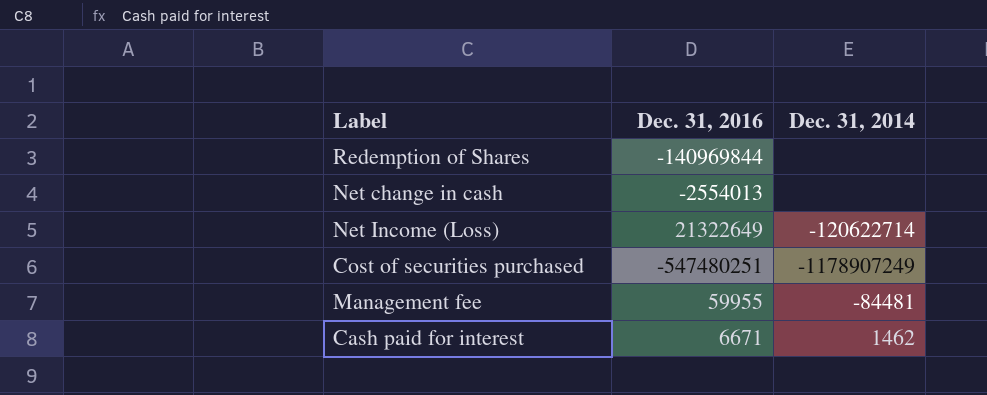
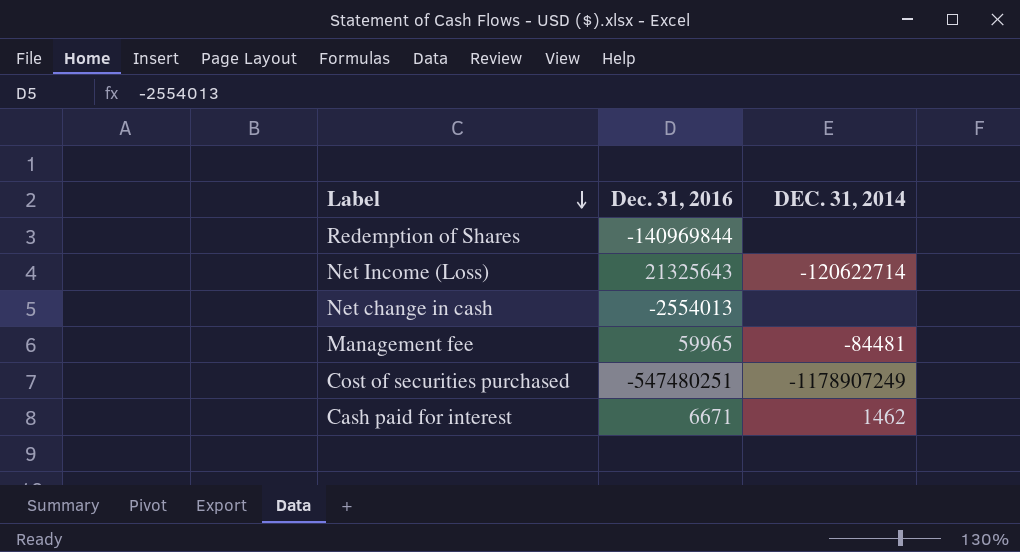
row order: none -> Label descending
column name: Dec. 31, 2014 -> DEC. 31, 2014
Net Income (Loss) | Dec. 31, 2016: 21322649 -> 21325643
Management fee | Dec. 31, 2016: 59955 -> 59965

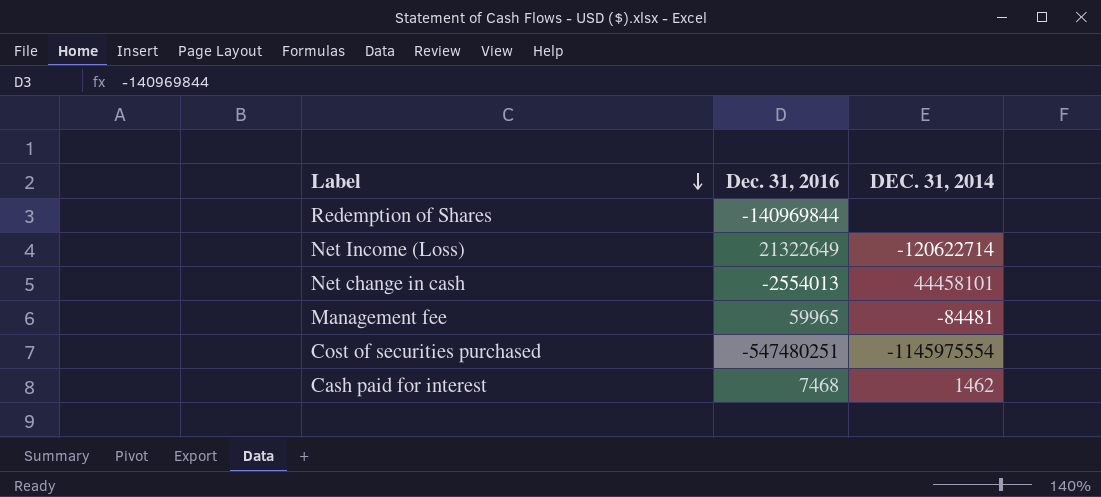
Net Income (Loss) | Dec. 31, 2016: 21325643 -> 21322649
Net change in cash | DEC. 31, 2014: none -> 44458101
Cost of securities purchased | DEC. 31, 2014: -1178907249 -> -1145975554
Cash paid for interest | Dec. 31, 2016: 6671 -> 7468

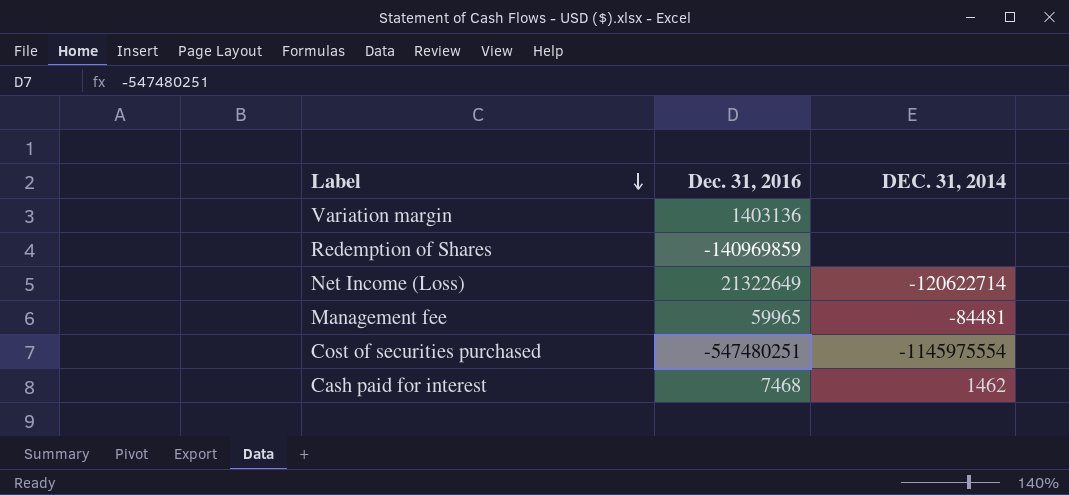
row Net change in cash: -2554013 | 44458101 -> none
row Variation margin: none -> 1403136 | none
Redemption of Shares | Dec. 31, 2016: -140969844 -> -140969859

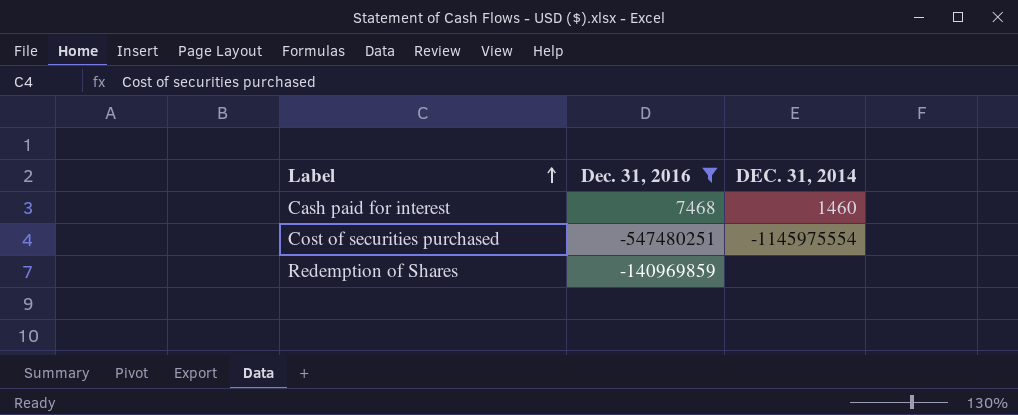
filter: none -> Dec. 31, 2016 <= 7468
row order: Label descending -> Label ascending
Cash paid for interest | DEC. 31, 2014: 1462 -> 1460

